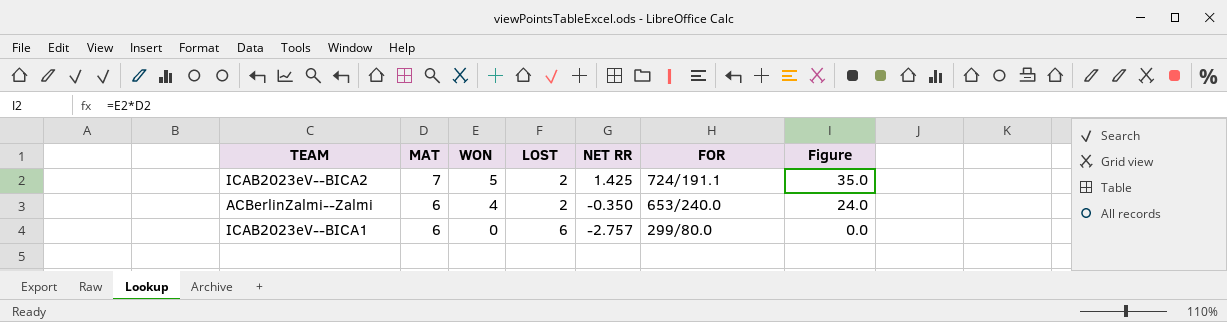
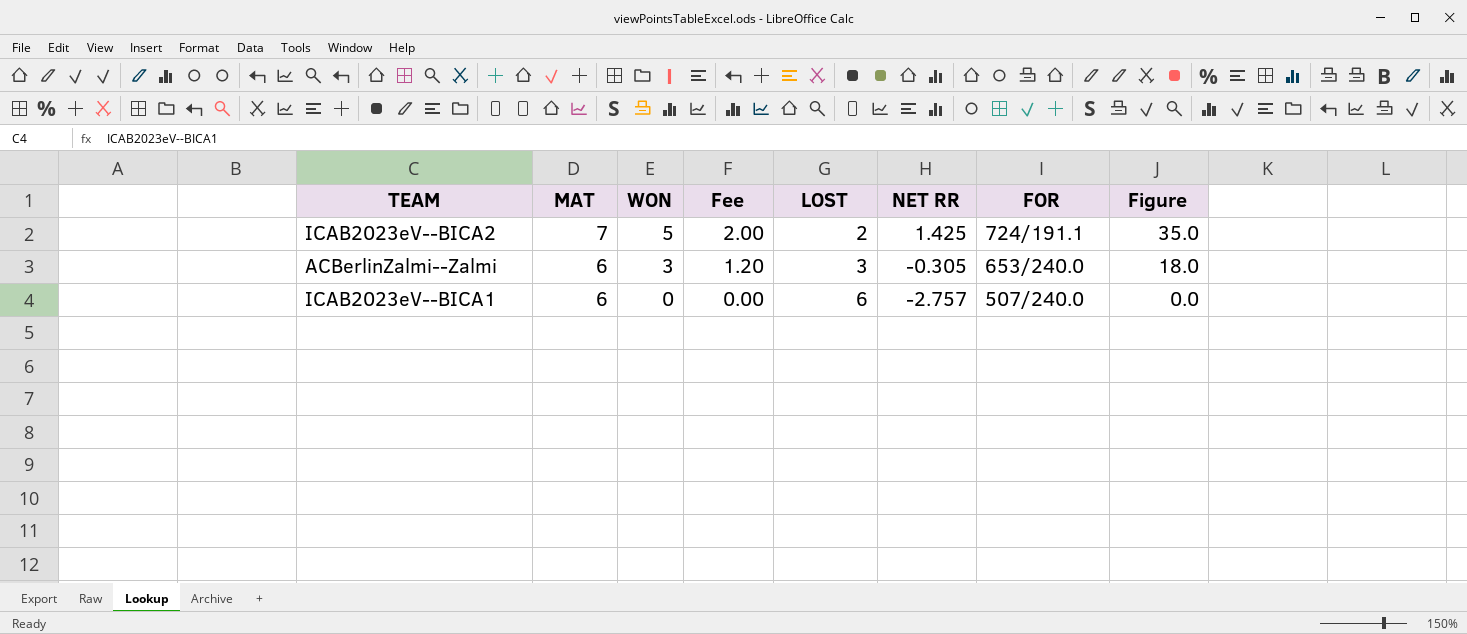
column Fee | formula: none -> [WON] * 0.4
ACBerlinZalmi--Zalmi | WON: 4 -> 3
ACBerlinZalmi--Zalmi | LOST: 2 -> 3
ACBerlinZalmi--Zalmi | NET RR: -0.350 -> -0.305
ACBerlinZalmi--Zalmi | Figure: 24.0 -> 18.0
ICAB2023eV--BICA1 | FOR: 299/80.0 -> 507/240.0

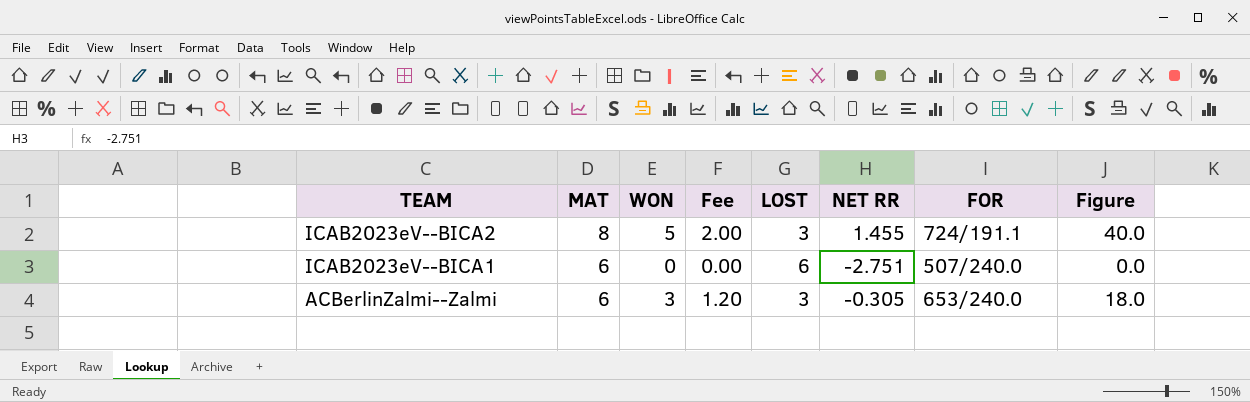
row order: MAT descending -> TEAM descending
ICAB2023eV--BICA2 | MAT: 7 -> 8
ICAB2023eV--BICA2 | LOST: 2 -> 3
ICAB2023eV--BICA2 | NET RR: 1.425 -> 1.455
ICAB2023eV--BICA2 | Figure: 35.0 -> 40.0
ICAB2023eV--BICA1 | NET RR: -2.757 -> -2.751

